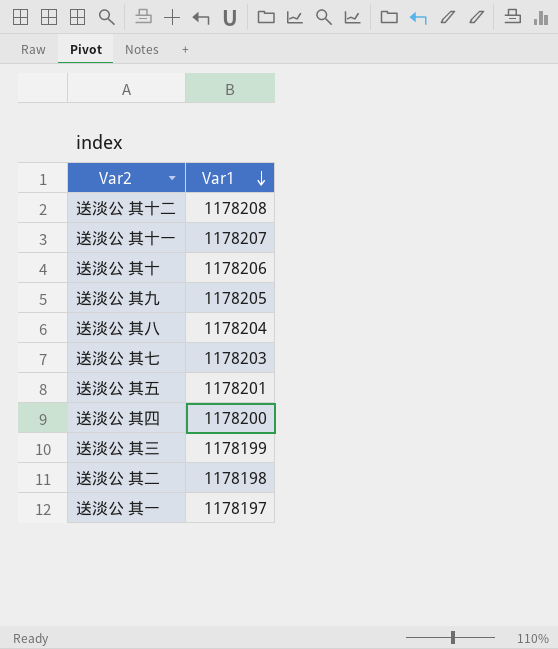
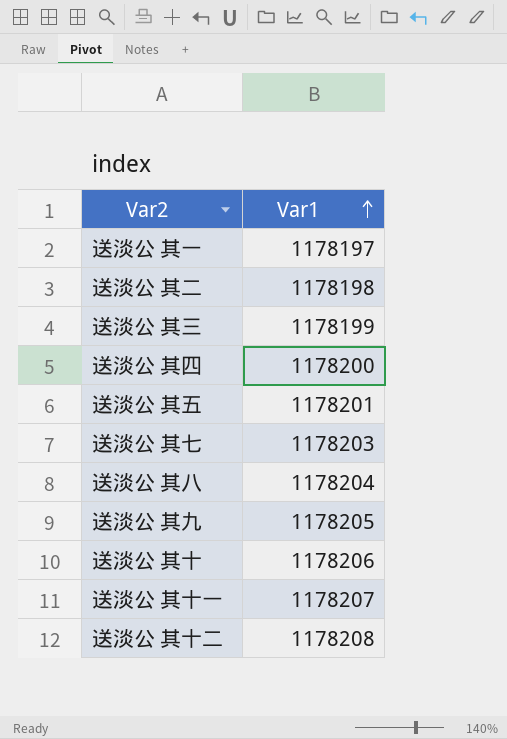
row order: Var1 descending -> Var1 ascending

